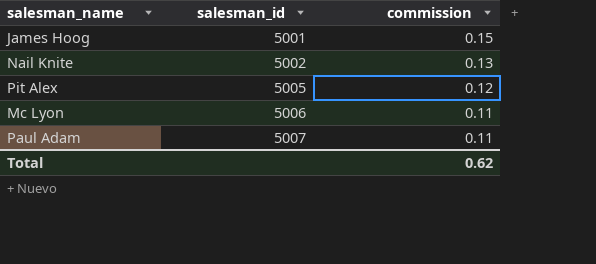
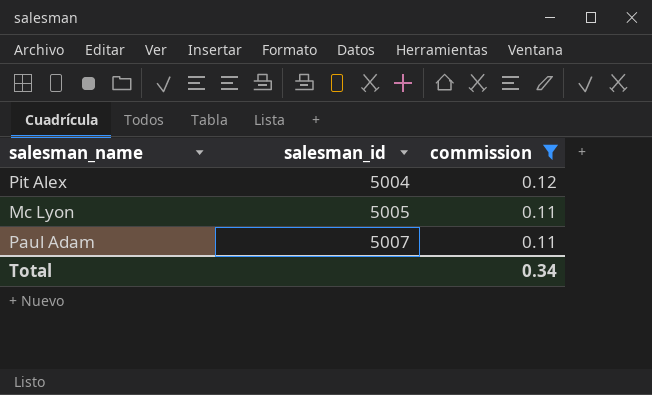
filter: none -> commission <= 0.12
Pit Alex | salesman_id: 5005 -> 5004
Mc Lyon | salesman_id: 5006 -> 5005
Total | commission: 0.62 -> 0.34

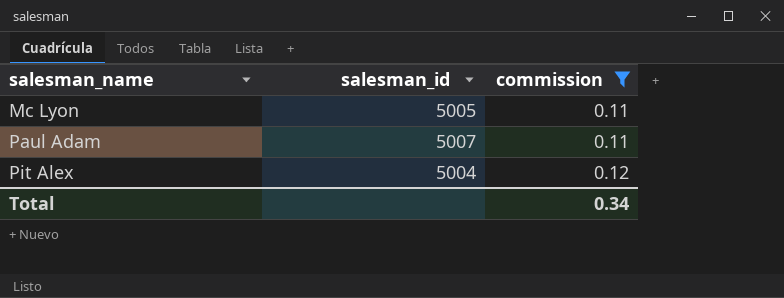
row order: salesman_id ascending -> salesman_name ascending

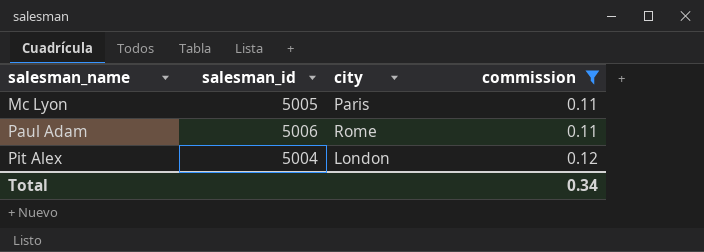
column city | position: none -> 3
Paul Adam | salesman_id: 5007 -> 5006

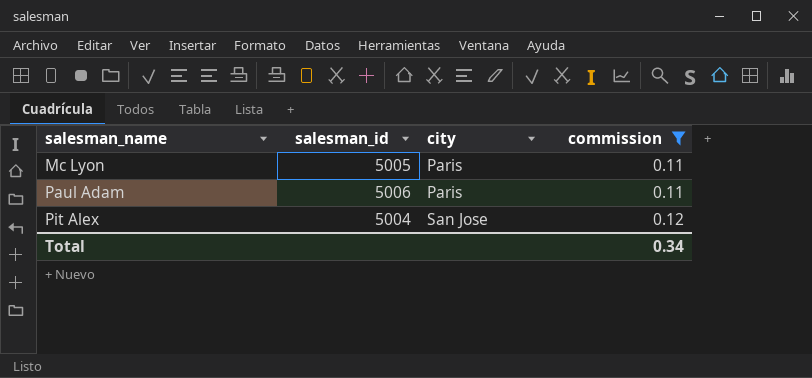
Paul Adam | city: Rome -> Paris
Pit Alex | city: London -> San Jose

